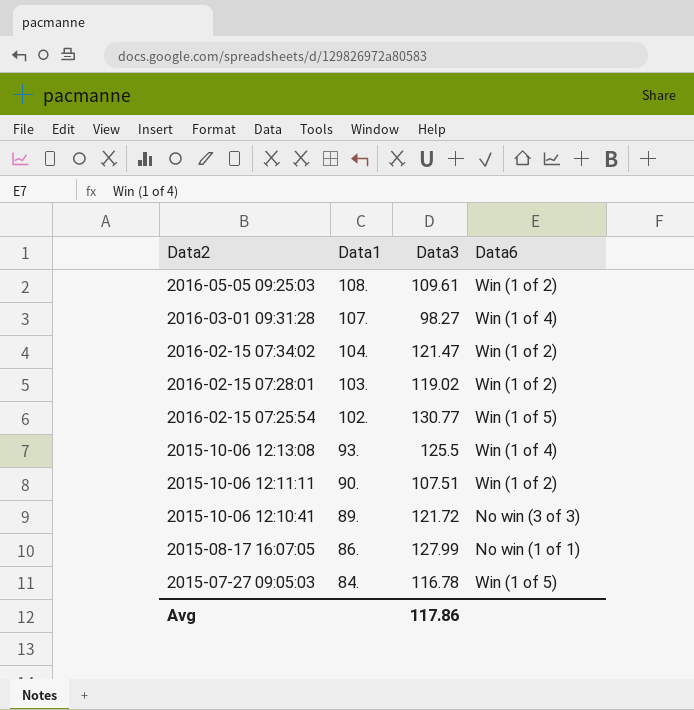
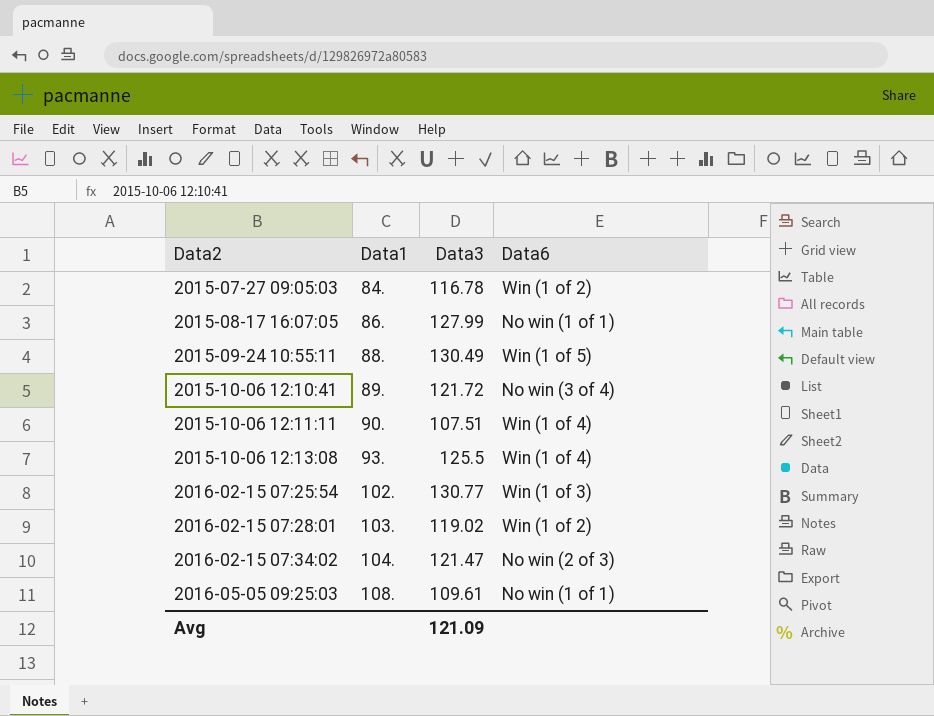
row order: Data2 descending -> Data2 ascending
row 2016-03-01 09:31:28: 107. | 98.27 | Win (1 of 4) -> none
2015-07-27 09:05:03 | Data6: Win (1 of 5) -> Win (1 of 2)
row 2015-09-24 10:55:11: none -> 88. | 130.49 | Win (1 of 5)
2015-10-06 12:10:41 | Data6: No win (3 of 3) -> No win (3 of 4)
2015-10-06 12:11:11 | Data6: Win (1 of 2) -> Win (1 of 4)
2016-02-15 07:25:54 | Data6: Win (1 of 5) -> Win (1 of 3)
2016-02-15 07:34:02 | Data6: Win (1 of 2) -> No win (2 of 3)
2016-05-05 09:25:03 | Data6: Win (1 of 2) -> No win (1 of 1)
Avg | Data3: 117.86 -> 121.09

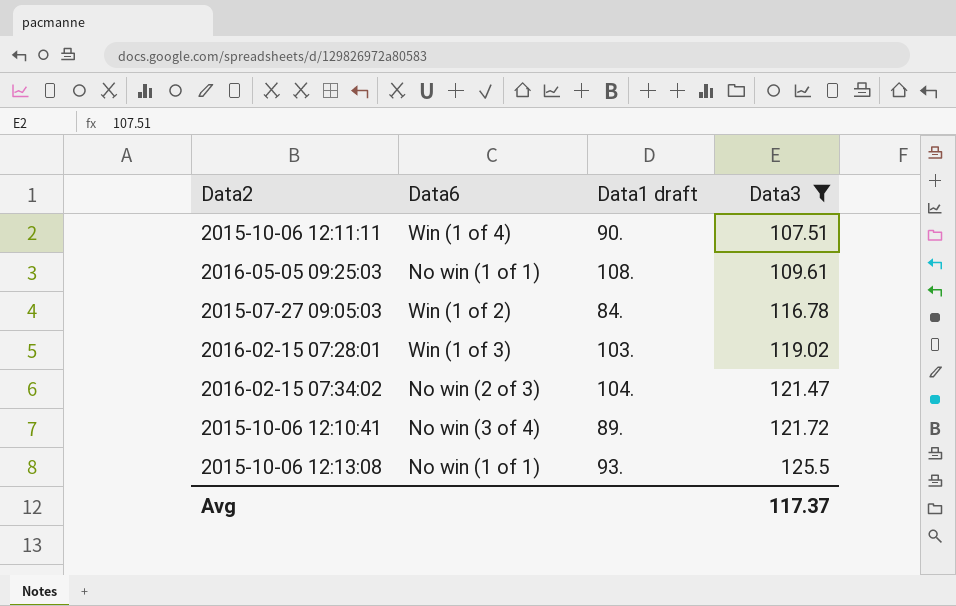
filter: none -> Data3 <= 125.5
row order: Data2 ascending -> Data3 ascending
column Data6 | position: 4 -> 2
column name: Data1 -> Data1 draft
2016-02-15 07:28:01 | Data6: Win (1 of 2) -> Win (1 of 3)
2015-10-06 12:13:08 | Data6: Win (1 of 4) -> No win (1 of 1)
Avg | Data3: 121.09 -> 117.37

